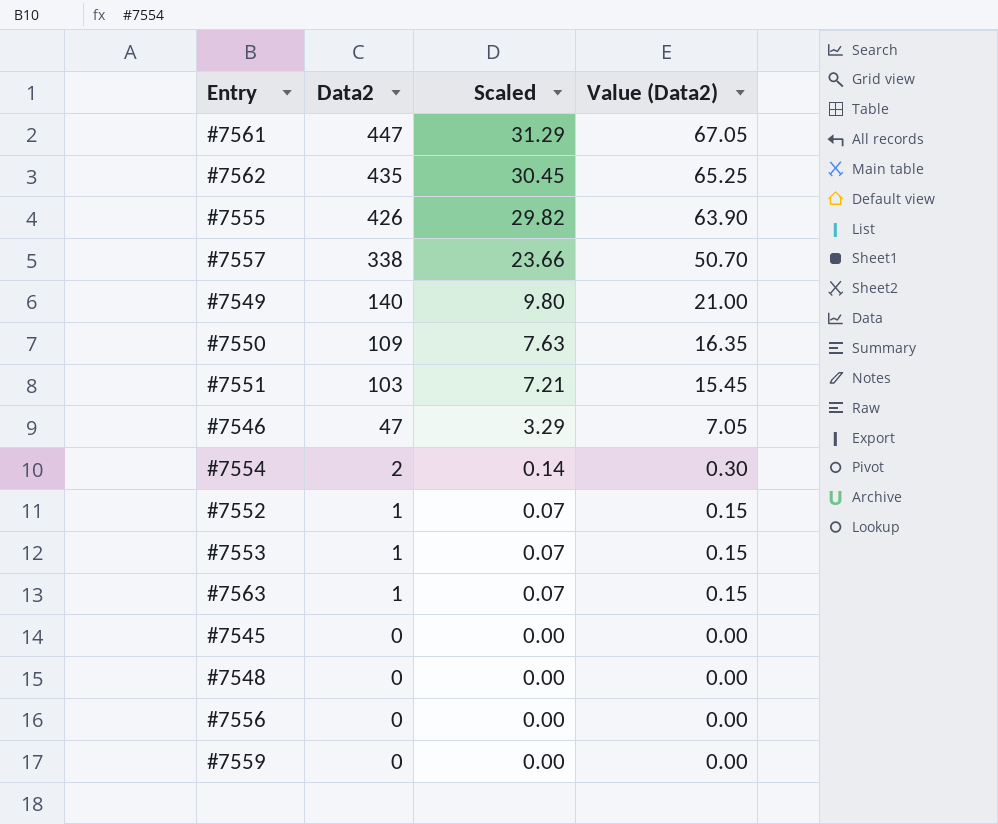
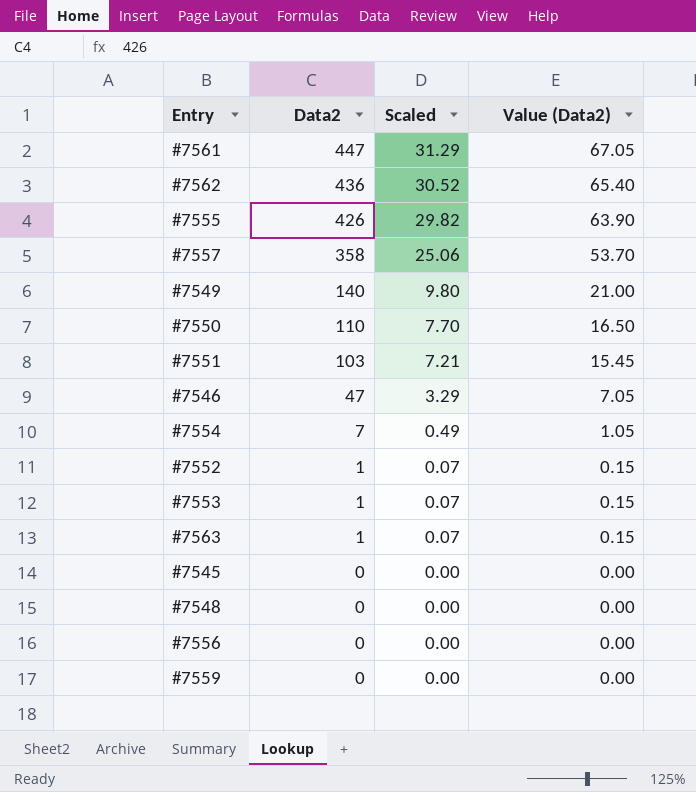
#7562 | Data2: 435 -> 436
#7562 | Scaled: 30.45 -> 30.52
#7562 | Value (Data2): 65.25 -> 65.40
#7557 | Data2: 338 -> 358
#7557 | Scaled: 23.66 -> 25.06
#7557 | Value (Data2): 50.70 -> 53.70
#7550 | Data2: 109 -> 110
#7550 | Scaled: 7.63 -> 7.70
#7550 | Value (Data2): 16.35 -> 16.50
#7554 | Data2: 2 -> 7
#7554 | Scaled: 0.14 -> 0.49
#7554 | Value (Data2): 0.30 -> 1.05

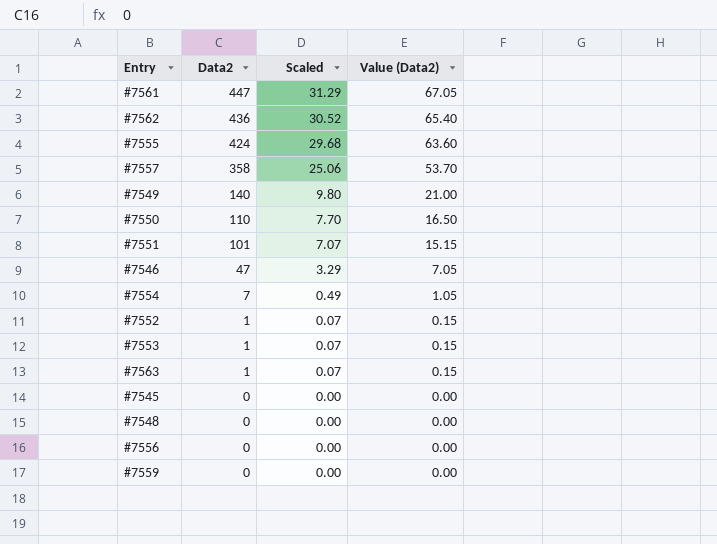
#7555 | Data2: 426 -> 424
#7555 | Scaled: 29.82 -> 29.68
#7555 | Value (Data2): 63.90 -> 63.60
#7551 | Data2: 103 -> 101
#7551 | Scaled: 7.21 -> 7.07
#7551 | Value (Data2): 15.45 -> 15.15

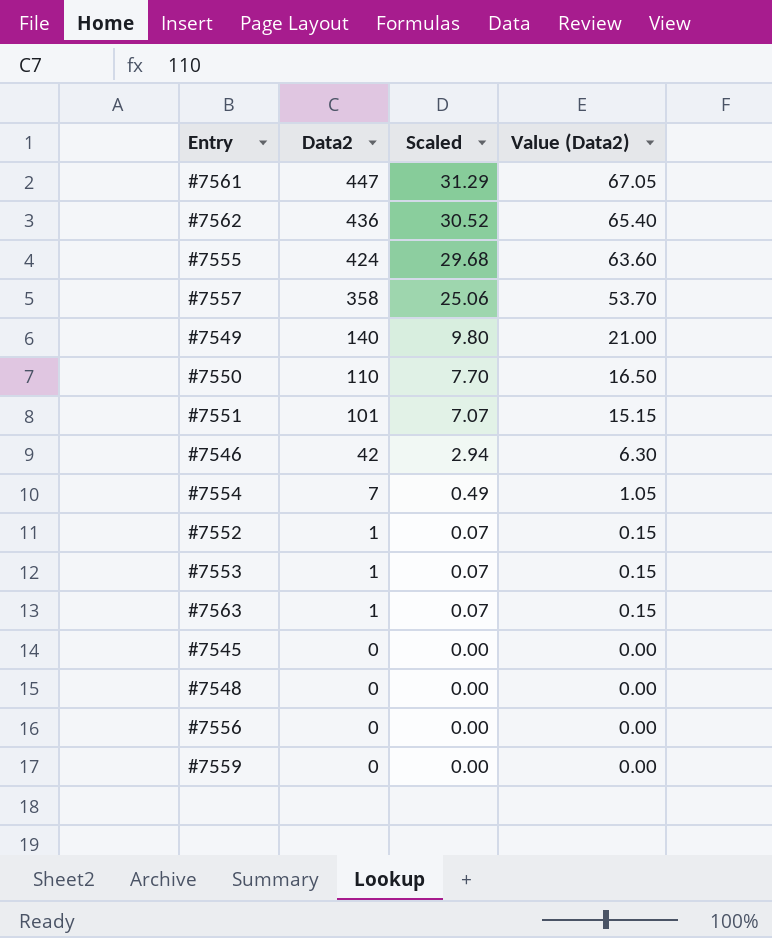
#7546 | Data2: 47 -> 42
#7546 | Scaled: 3.29 -> 2.94
#7546 | Value (Data2): 7.05 -> 6.30

